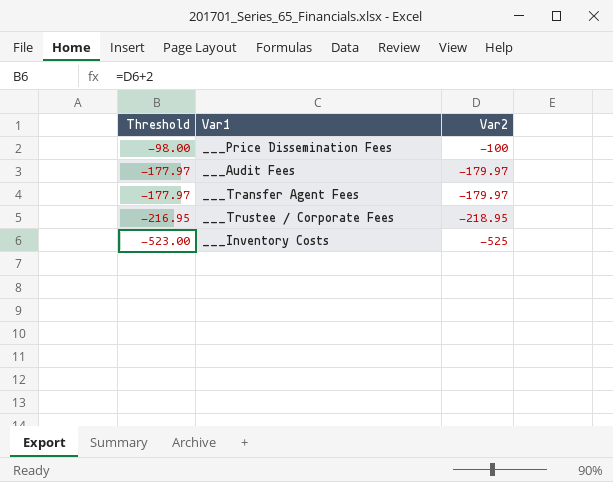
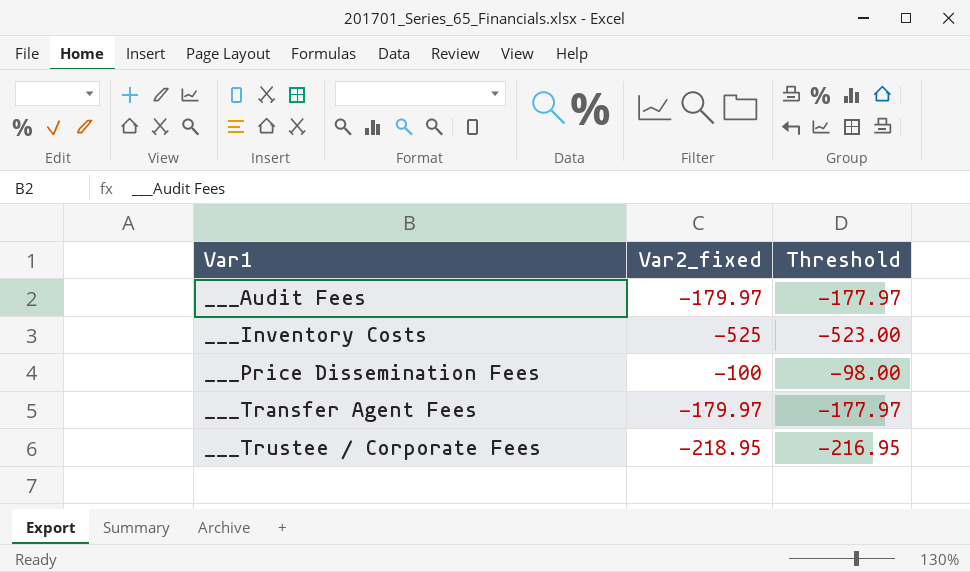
row order: Threshold descending -> Var1 ascending
column name: Var2 -> Var2_fixed
column Threshold | position: 1 -> 3

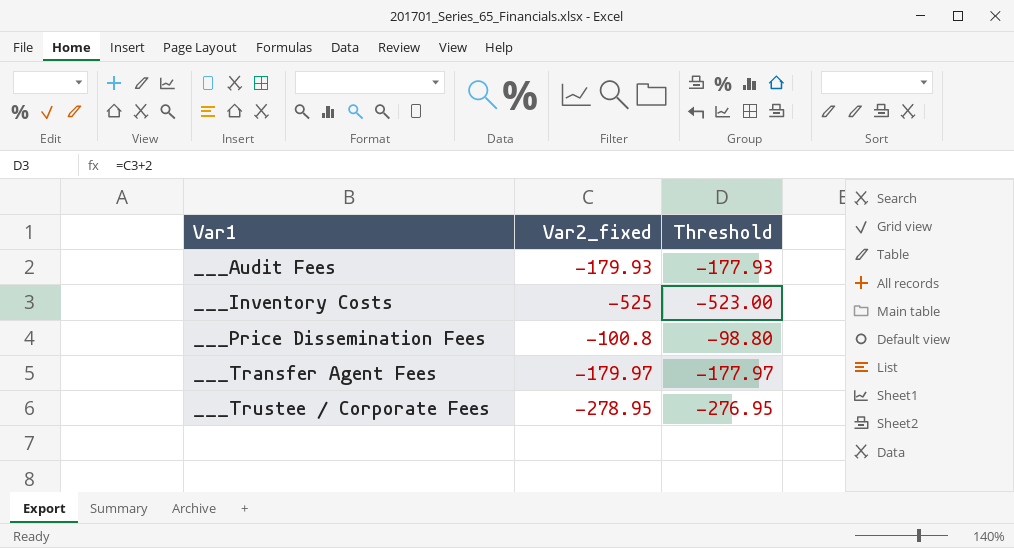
___Audit Fees | Var2_fixed: -179.97 -> -179.93
___Audit Fees | Threshold: -177.97 -> -177.93
___Price Dissemination Fees | Var2_fixed: -100 -> -100.8
___Price Dissemination Fees | Threshold: -98.00 -> -98.80
___Trustee / Corporate Fees | Var2_fixed: -218.95 -> -278.95
___Trustee / Corporate Fees | Threshold: -216.95 -> -276.95

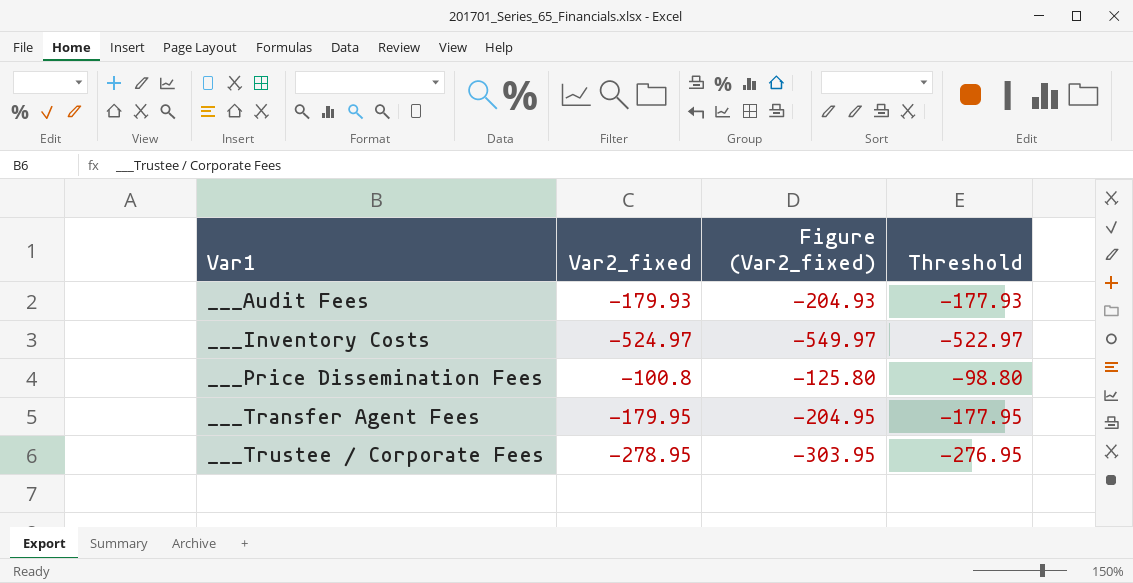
column Figure (Var2_fixed) | formula: none -> [Var2_fixed] - 25
___Inventory Costs | Var2_fixed: -525 -> -524.97
___Inventory Costs | Threshold: -523.00 -> -522.97
___Transfer Agent Fees | Var2_fixed: -179.97 -> -179.95
___Transfer Agent Fees | Threshold: -177.97 -> -177.95

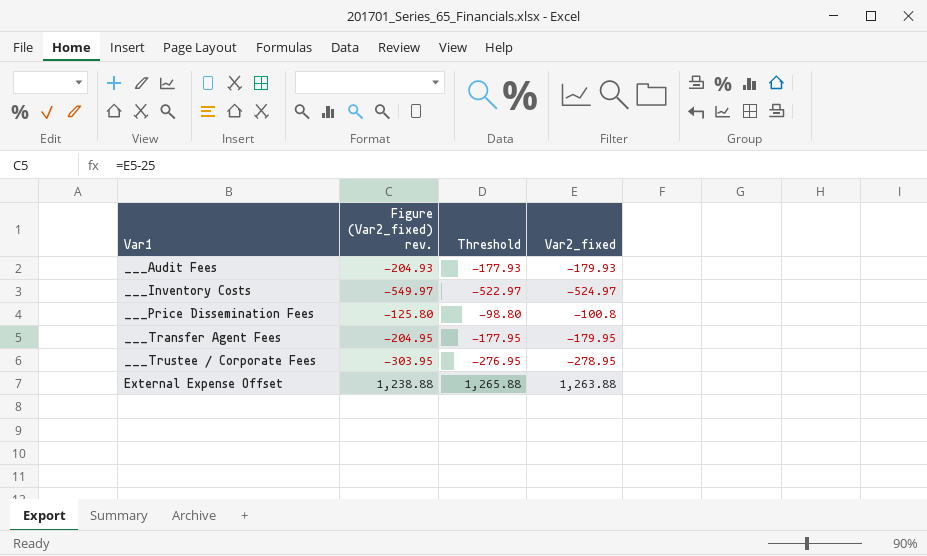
column name: Figure (Var2_fixed) -> Figure (Var2_fixed) rev.
column Var2_fixed | position: 2 -> 4
row External Expense Offset: none -> 1,238.88 | 1,265.88 | 1,263.88

